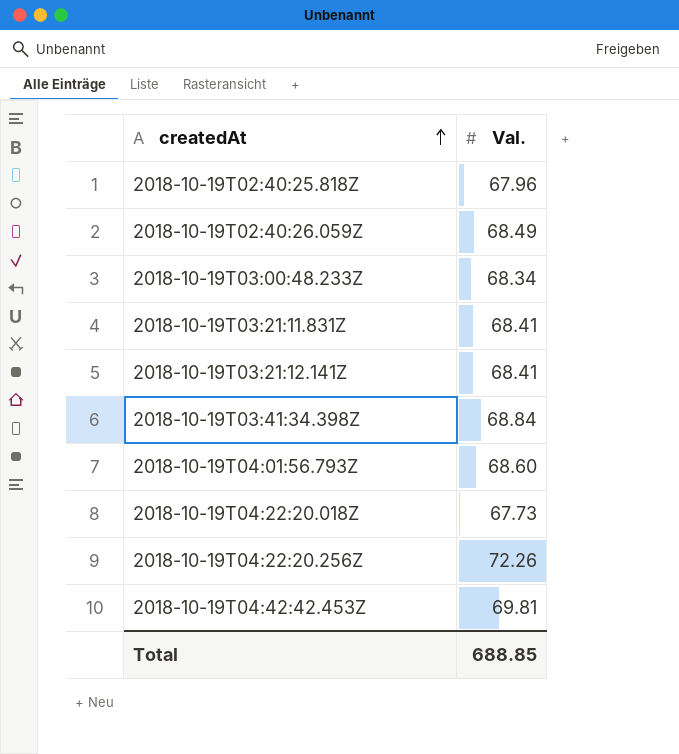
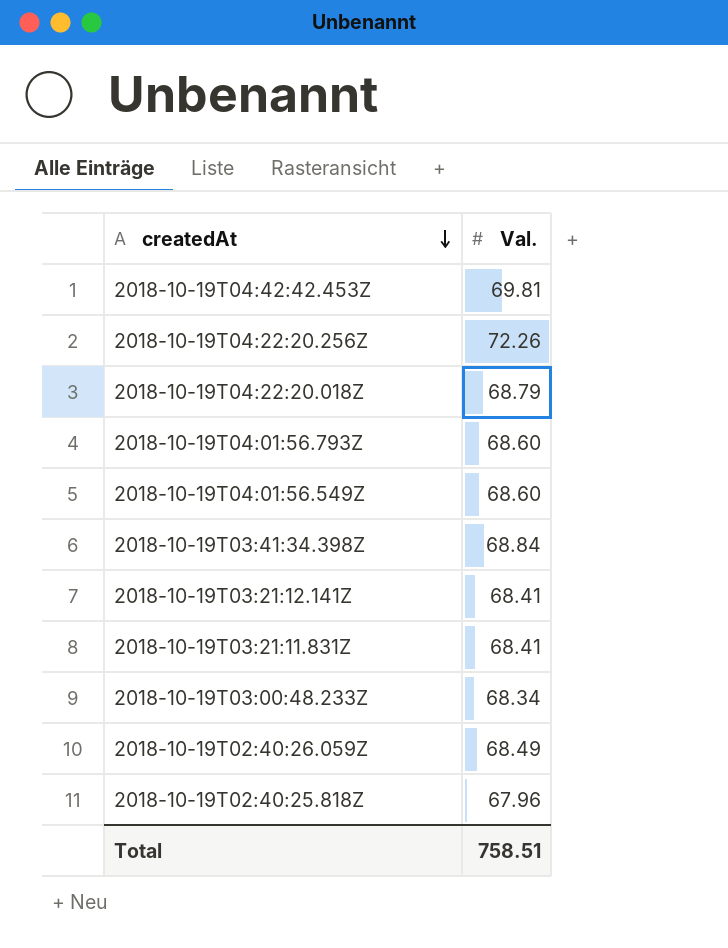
row order: createdAt ascending -> createdAt descending
2018-10-19T04:22:20.018Z | Val.: 67.73 -> 68.79
row 2018-10-19T04:01:56.549Z: none -> 68.60
Total | Val.: 688.85 -> 758.51

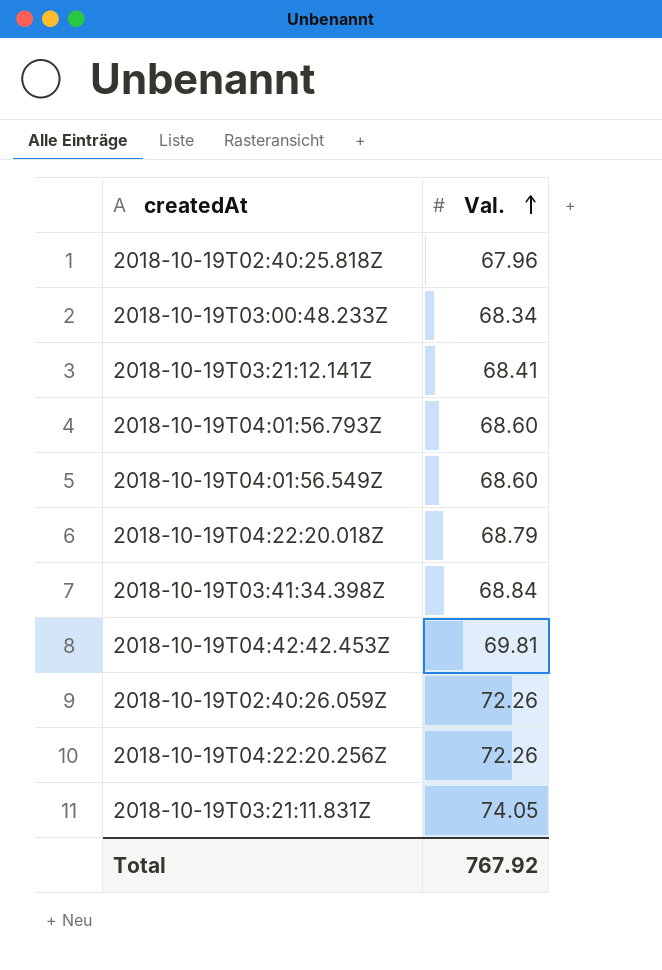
row order: createdAt descending -> Val. ascending
2018-10-19T02:40:26.059Z | Val.: 68.49 -> 72.26
2018-10-19T03:21:11.831Z | Val.: 68.41 -> 74.05
Total | Val.: 758.51 -> 767.92

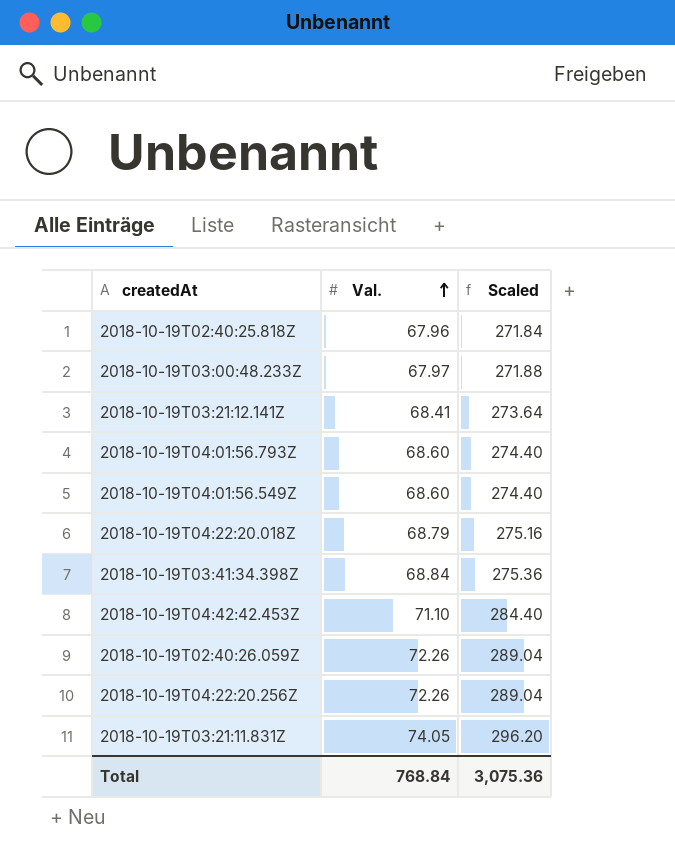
column Scaled | formula: none -> [Val.] * 4
2018-10-19T03:00:48.233Z | Val.: 68.34 -> 67.97
2018-10-19T04:42:42.453Z | Val.: 69.81 -> 71.10
Total | Val.: 767.92 -> 768.84

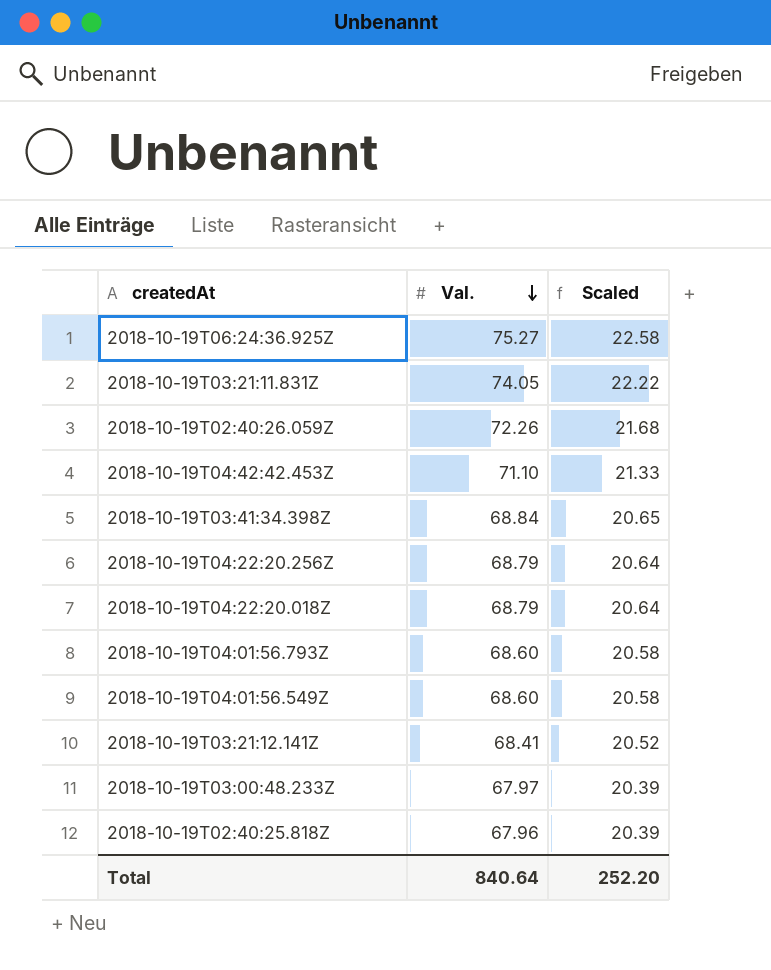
row order: Val. ascending -> Val. descending
column Scaled | formula: [Val.] * 4 -> [Val.] * 0.3
row 2018-10-19T06:24:36.925Z: none -> 75.27 | 22.58
2018-10-19T04:22:20.256Z | Val.: 72.26 -> 68.79
Total | Val.: 768.84 -> 840.64
Total | Scaled: 3,075.36 -> 252.20

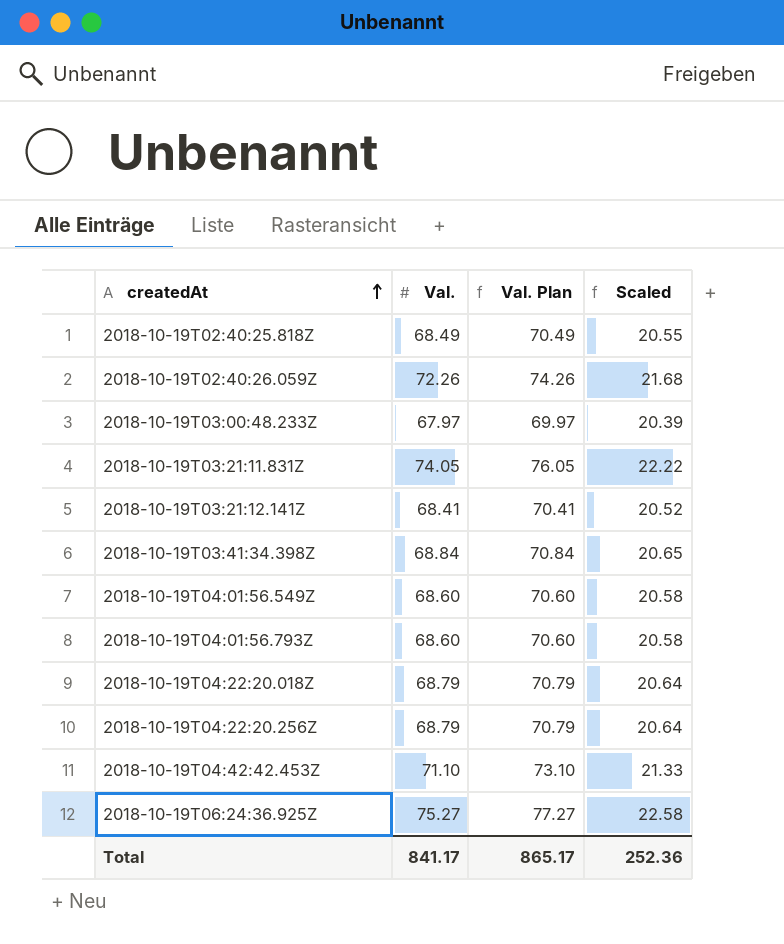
row order: Val. descending -> createdAt ascending
column Val. Plan | formula: none -> [Val.] + 2
2018-10-19T02:40:25.818Z | Val.: 67.96 -> 68.49
2018-10-19T02:40:25.818Z | Scaled: 20.39 -> 20.55
Total | Val.: 840.64 -> 841.17
Total | Scaled: 252.20 -> 252.36

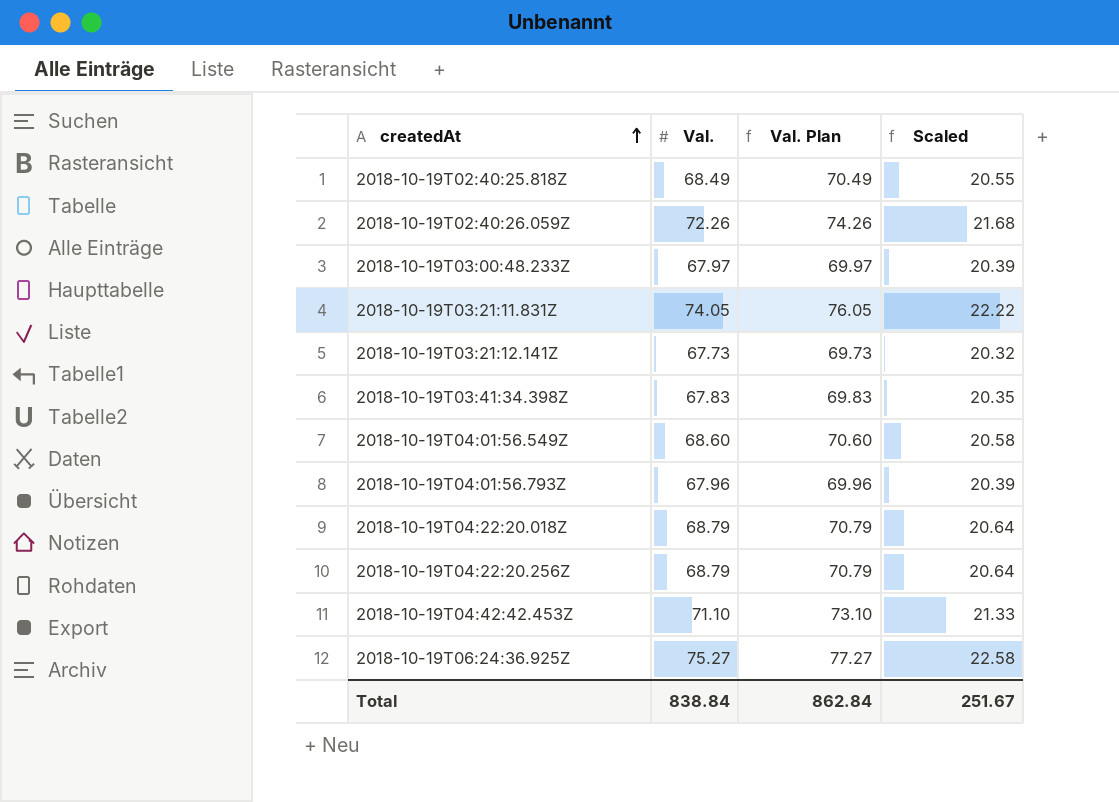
2018-10-19T03:21:12.141Z | Val.: 68.41 -> 67.73
2018-10-19T03:21:12.141Z | Val. Plan: 70.41 -> 69.73
2018-10-19T03:21:12.141Z | Scaled: 20.52 -> 20.32
2018-10-19T03:41:34.398Z | Val.: 68.84 -> 67.83
2018-10-19T03:41:34.398Z | Val. Plan: 70.84 -> 69.83
2018-10-19T03:41:34.398Z | Scaled: 20.65 -> 20.35
2018-10-19T04:01:56.793Z | Val.: 68.60 -> 67.96
2018-10-19T04:01:56.793Z | Val. Plan: 70.60 -> 69.96
2018-10-19T04:01:56.793Z | Scaled: 20.58 -> 20.39
Total | Val.: 841.17 -> 838.84
Total | Val. Plan: 865.17 -> 862.84
Total | Scaled: 252.36 -> 251.67

